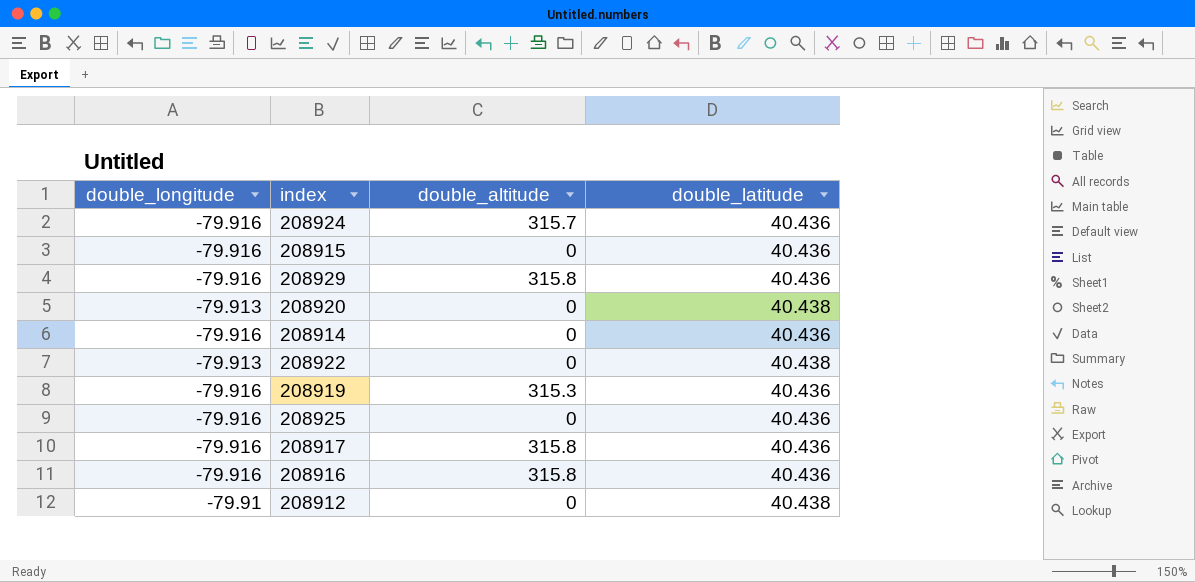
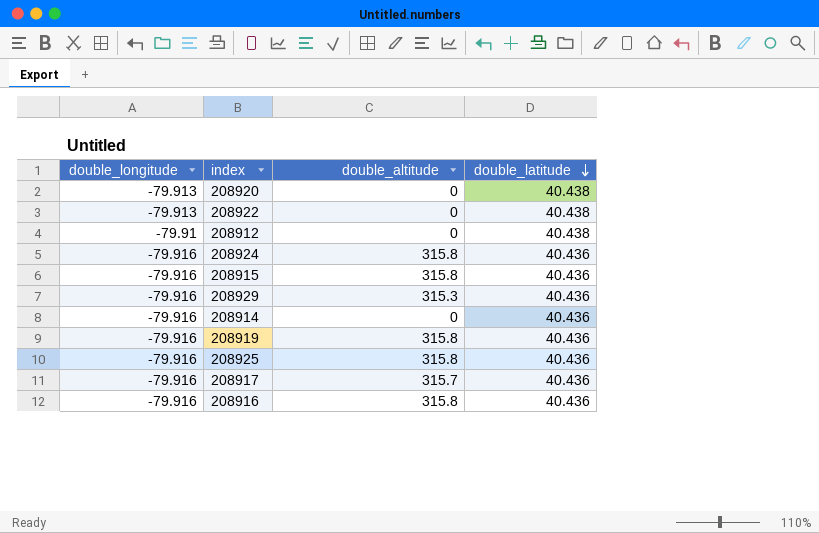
row order: none -> double_latitude descending
208924 | double_altitude: 315.7 -> 315.8
208915 | double_altitude: 0 -> 315.8
208929 | double_altitude: 315.8 -> 315.3
208919 | double_altitude: 315.3 -> 315.8
208925 | double_altitude: 0 -> 315.8
208917 | double_altitude: 315.8 -> 315.7

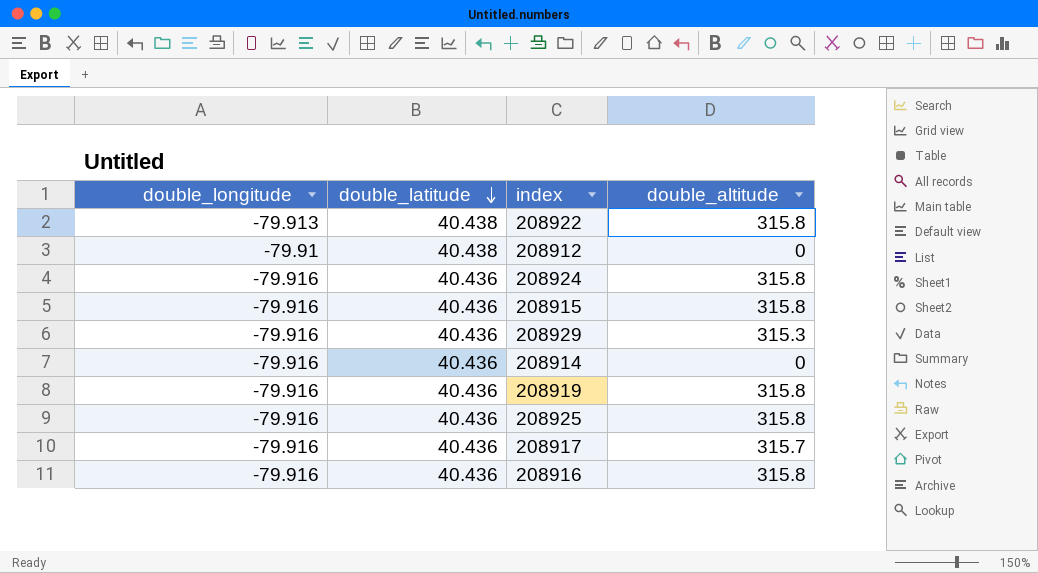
column double_latitude | position: 4 -> 2
row 208920: -79.913 | 0 | 40.438 -> none
208922 | double_altitude: 0 -> 315.8

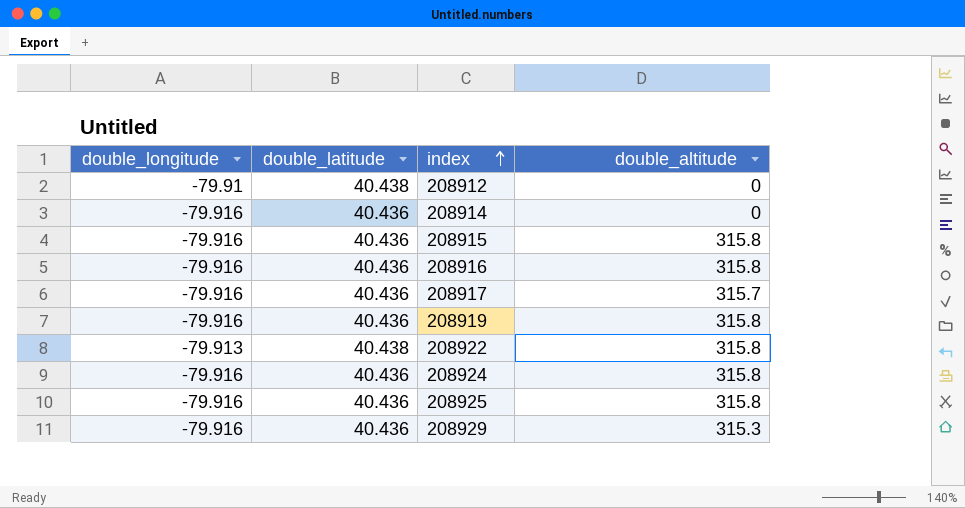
row order: double_latitude descending -> index ascending

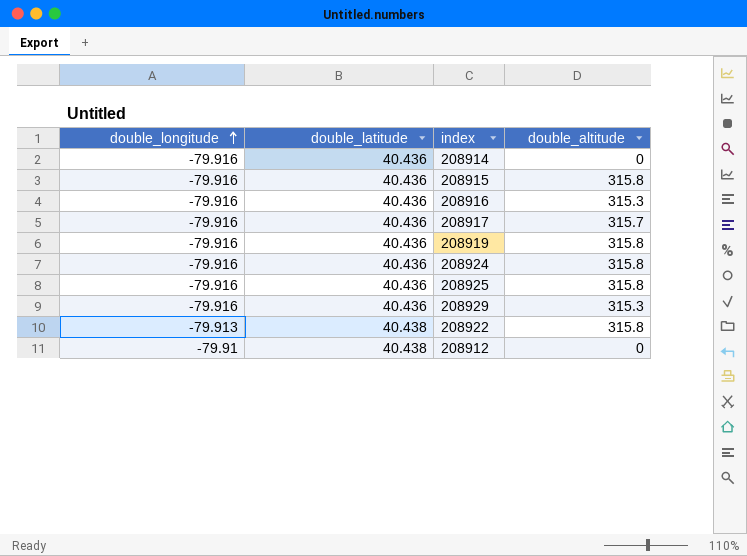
row order: index ascending -> double_longitude ascending
208916 | double_altitude: 315.8 -> 315.3

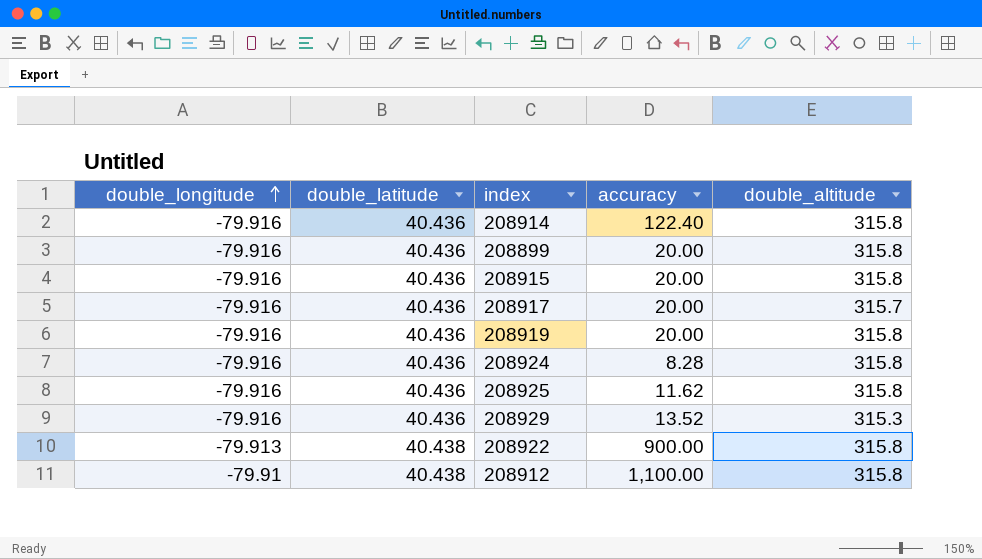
column accuracy | position: none -> 4
row 208916: -79.916 | 40.436 | 315.3 -> none
208914 | double_altitude: 0 -> 315.8
row 208899: none -> -79.916 | 40.436 | 20.00 | 315.8
208912 | double_altitude: 0 -> 315.8

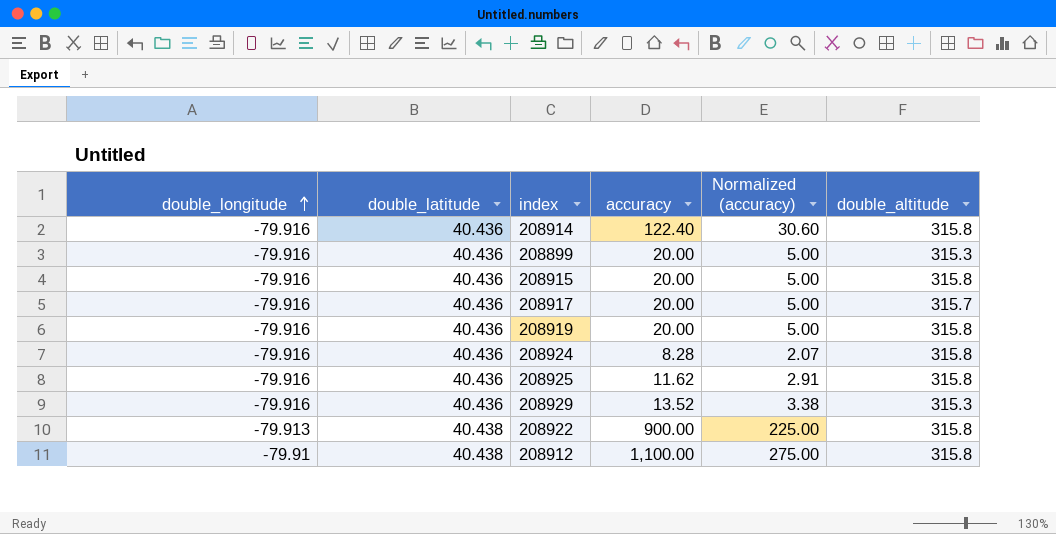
column Normalized (accuracy) | formula: none -> [accuracy] * 0.25
208899 | double_altitude: 315.8 -> 315.3

